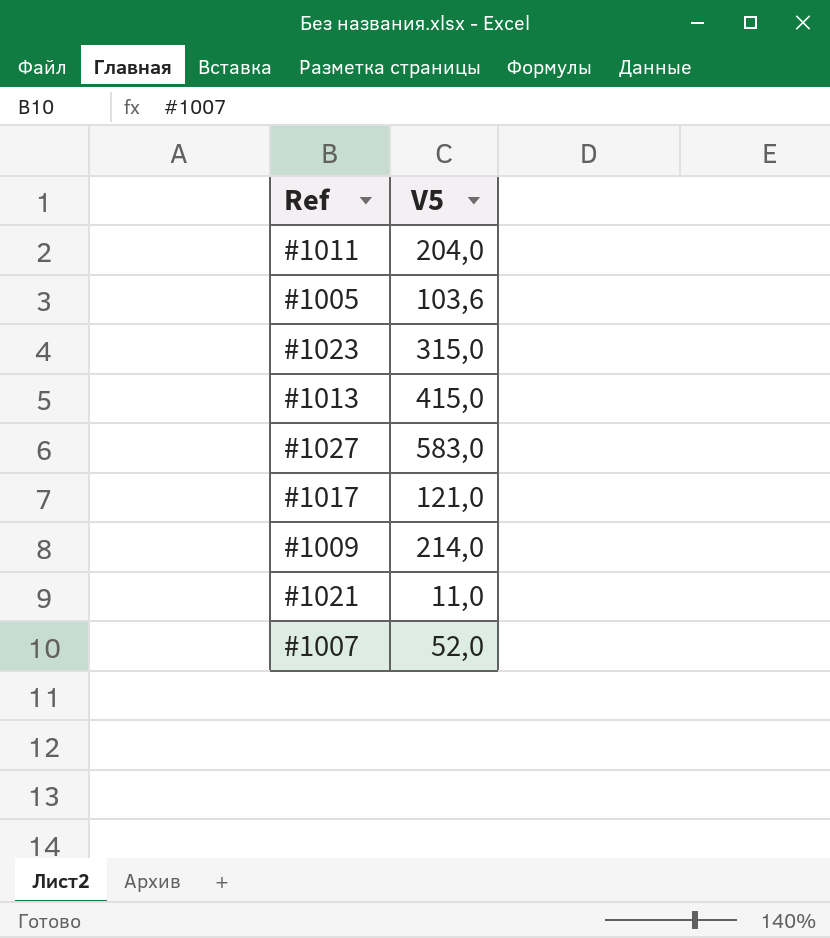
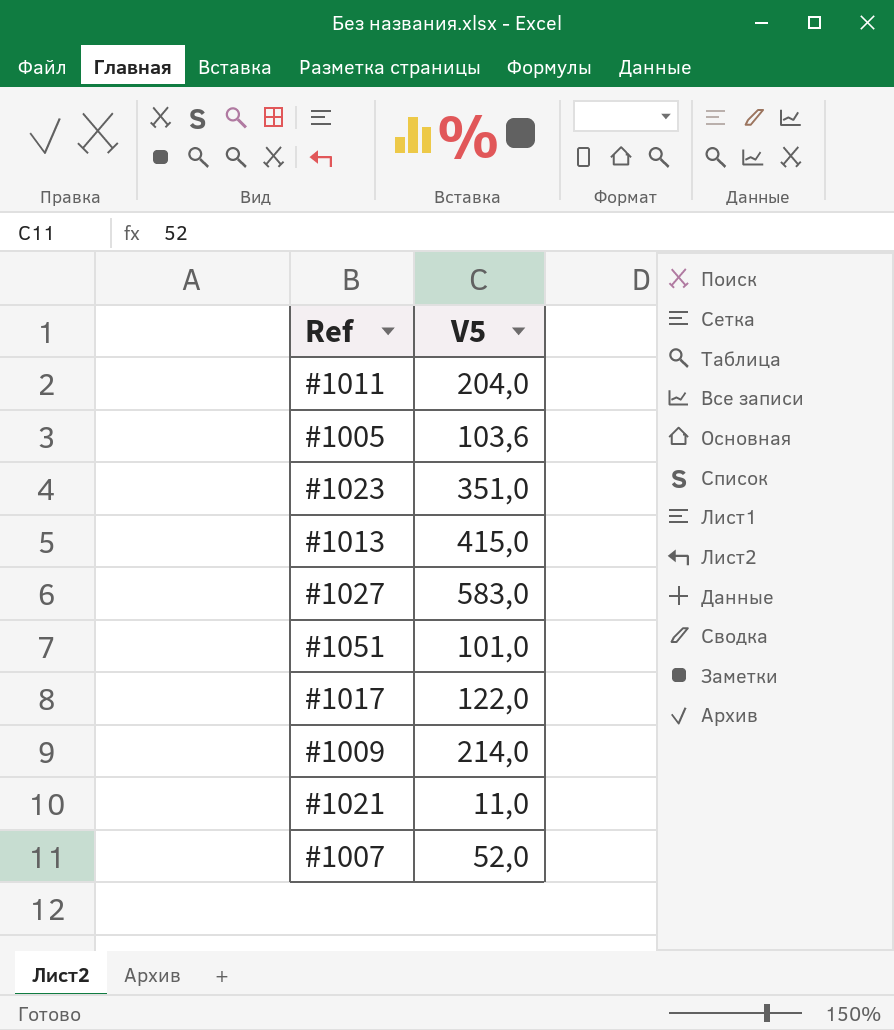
#1023 | V5: 315,0 -> 351,0
row #1051: none -> 101,0
#1017 | V5: 121,0 -> 122,0

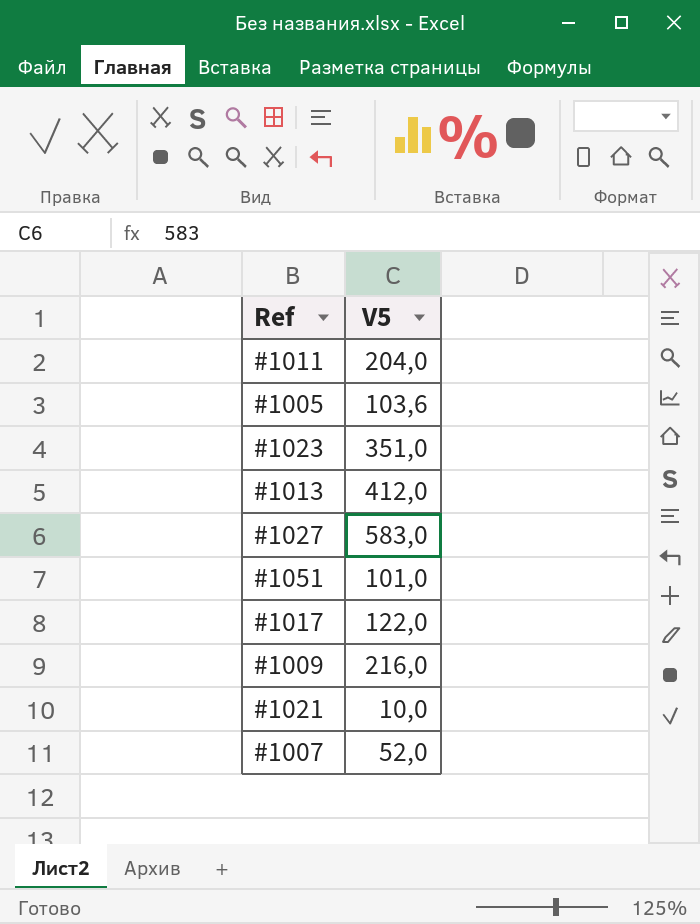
#1013 | V5: 415,0 -> 412,0
#1009 | V5: 214,0 -> 216,0
#1021 | V5: 11,0 -> 10,0

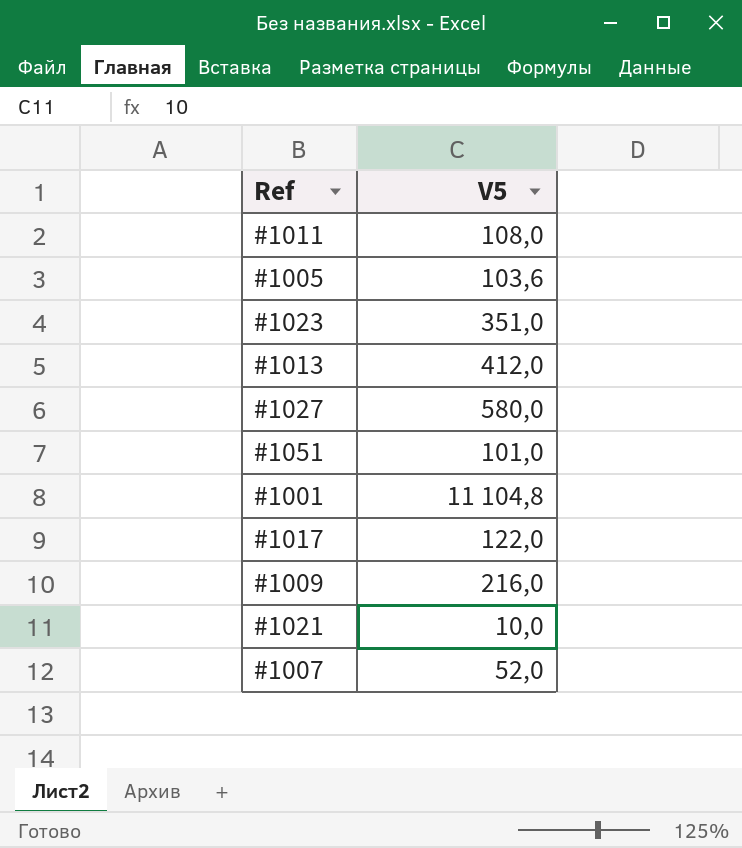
#1011 | V5: 204,0 -> 108,0
#1027 | V5: 583,0 -> 580,0
row #1001: none -> 11 104,8

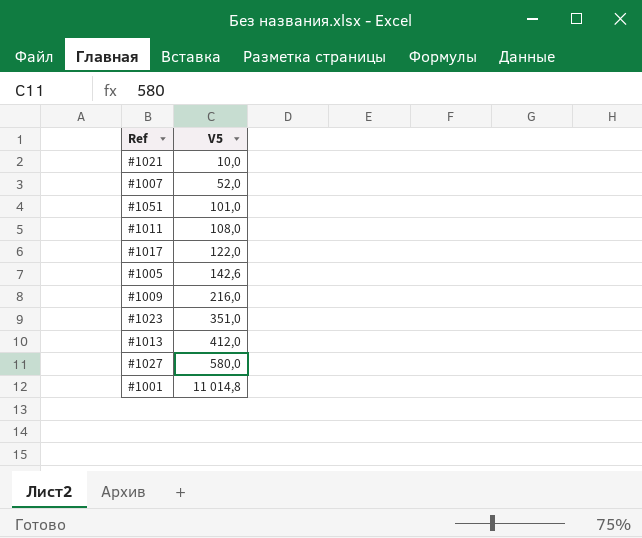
row order: none -> V5 ascending
#1005 | V5: 103,6 -> 142,6
#1001 | V5: 11 104,8 -> 11 014,8

